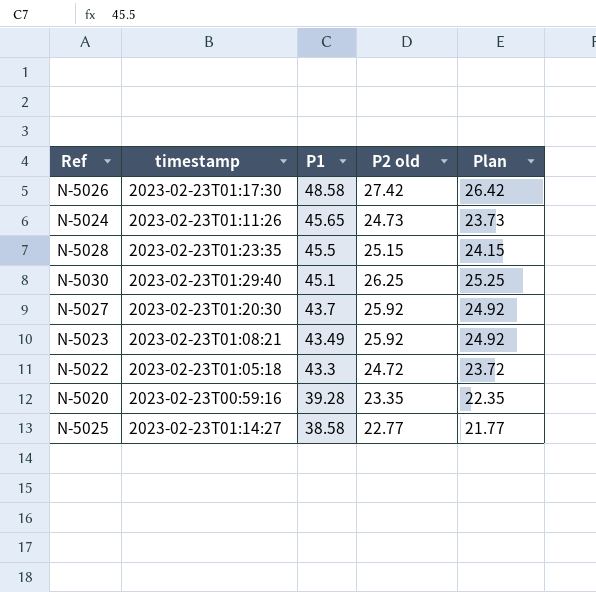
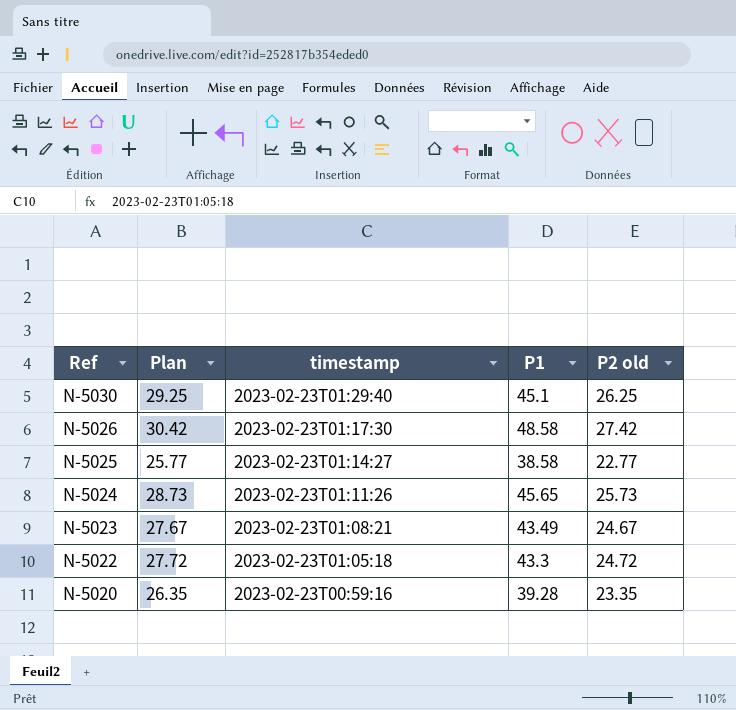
row order: P1 descending -> Ref descending
column Plan | formula: [P2 old] - 1 -> [P2 old] + 3
column Plan | position: 5 -> 2
row N-5028: 2023-02-23T01:23:35 | 45.5 | 25.15 | 24.15 -> none
row N-5027: 2023-02-23T01:20:30 | 43.7 | 25.92 | 24.92 -> none
N-5024 | P2 old: 24.73 -> 25.73
N-5023 | P2 old: 25.92 -> 24.67

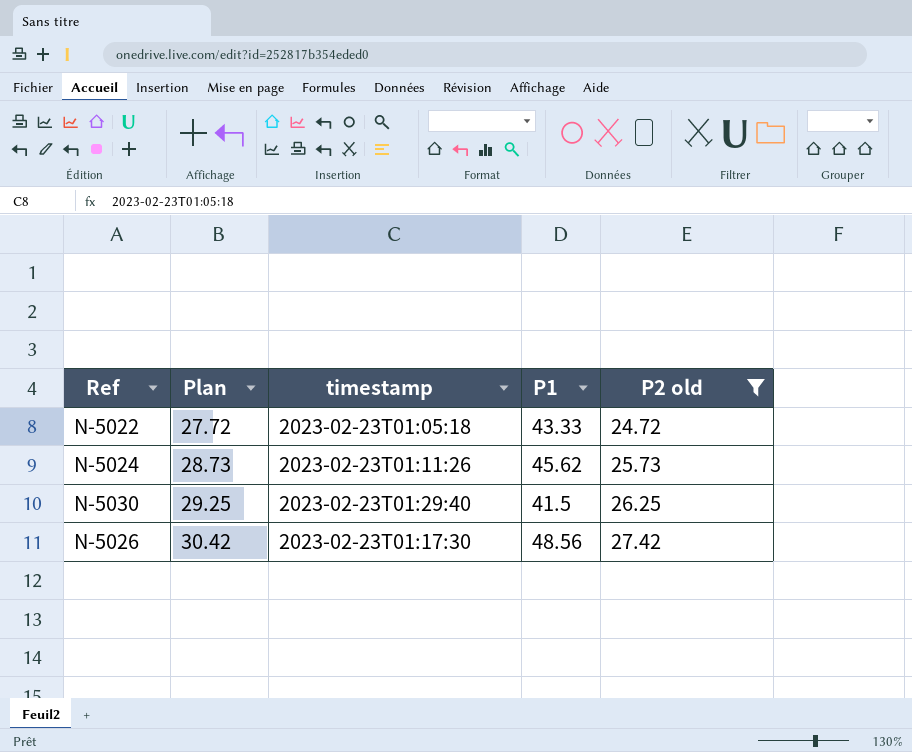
filter: none -> P2 old >= 24.72
row order: Ref descending -> Plan ascending
N-5022 | P1: 43.3 -> 43.33
N-5024 | P1: 45.65 -> 45.62
N-5030 | P1: 45.1 -> 41.5
N-5026 | P1: 48.58 -> 48.56

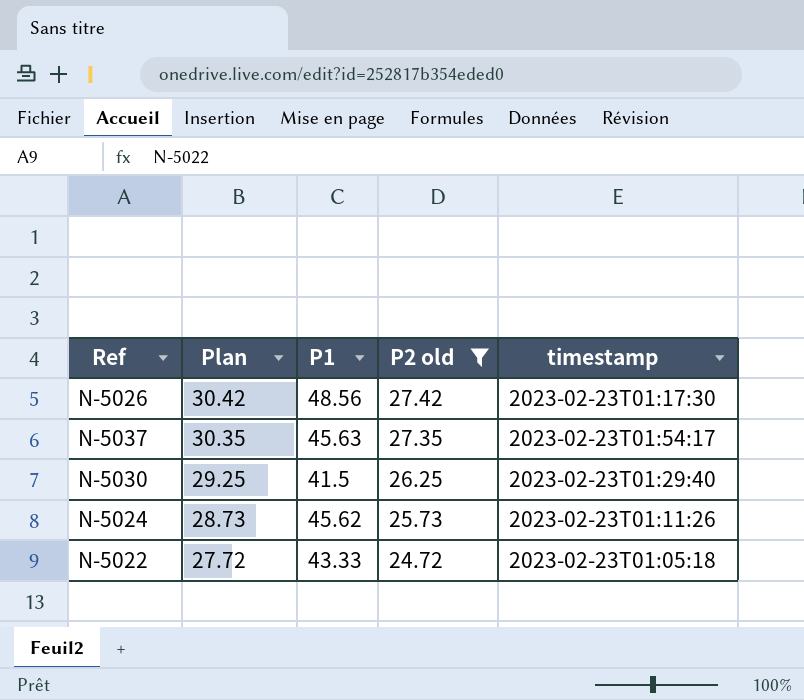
row order: Plan ascending -> Plan descending
column timestamp | position: 3 -> 5
row N-5037: none -> 30.35 | 45.63 | 27.35 | 2023-02-23T01:54:17

